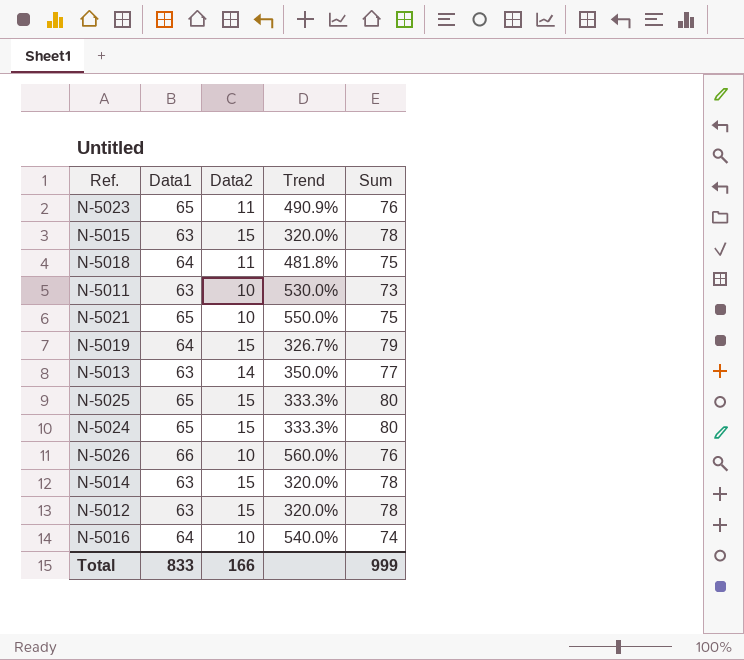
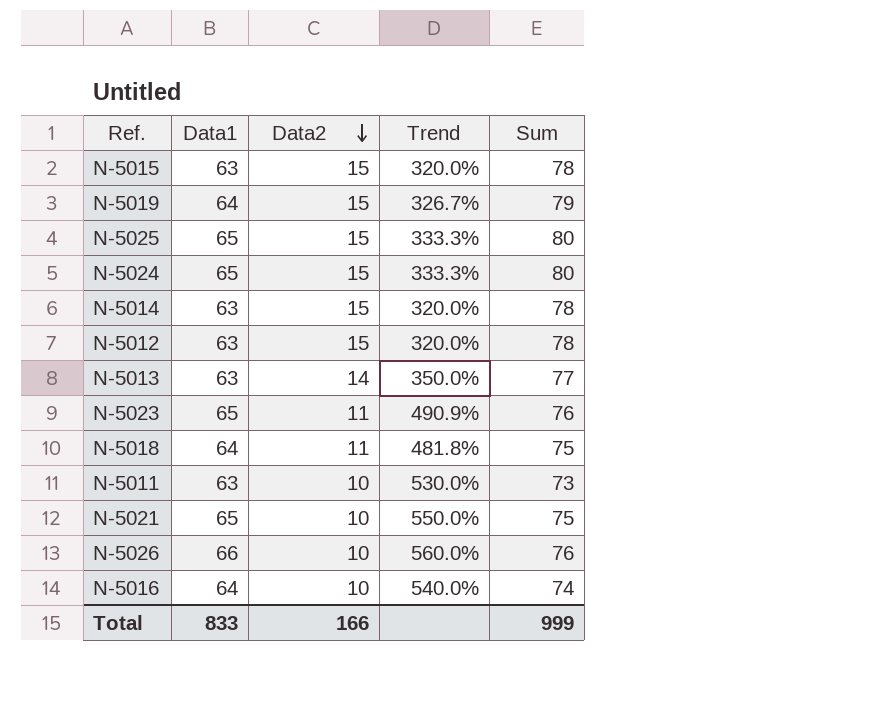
row order: none -> Data2 descending

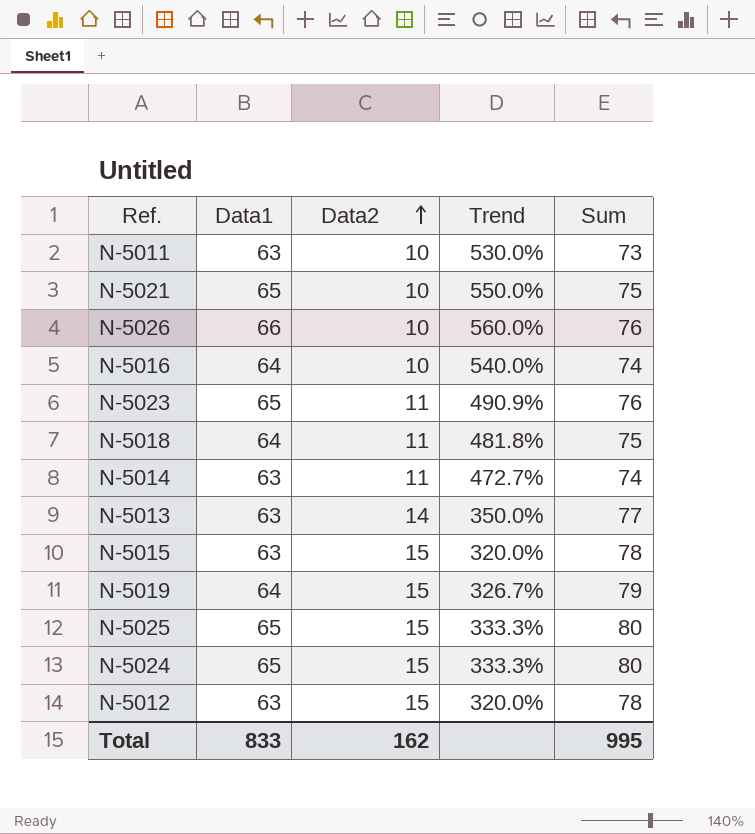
row order: Data2 descending -> Data2 ascending
N-5014 | Data2: 15 -> 11
N-5014 | Trend: 320.0% -> 472.7%
N-5014 | Sum: 78 -> 74
Total | Data2: 166 -> 162
Total | Sum: 999 -> 995

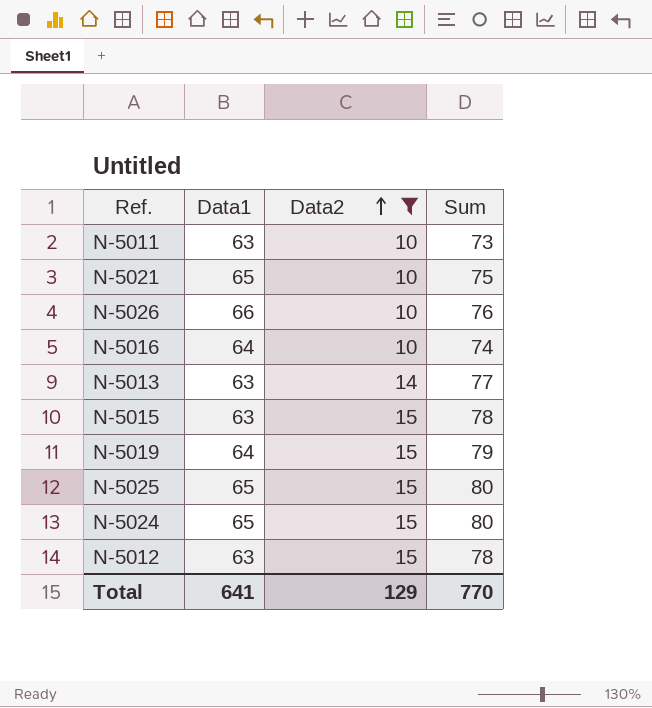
filter: none -> Data2 != 11
column Trend | formula: ([Data1] - [Data2]) / [Data2] -> none
Total | Data1: 833 -> 641
Total | Data2: 162 -> 129
Total | Sum: 995 -> 770

